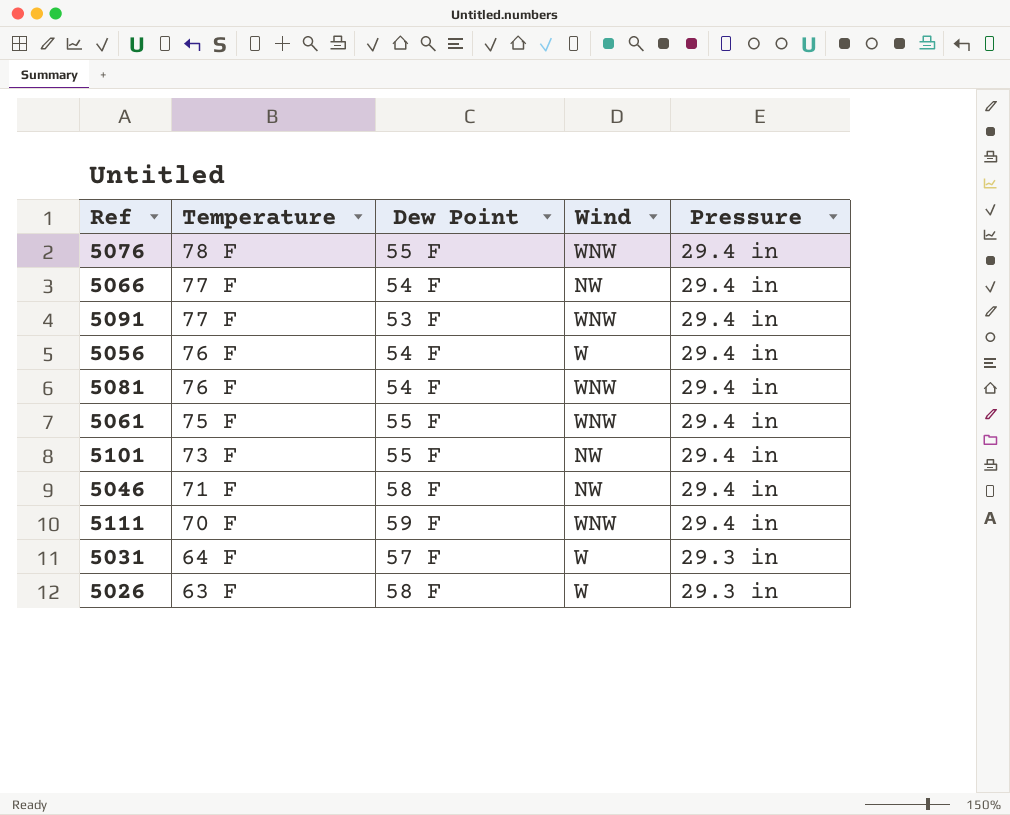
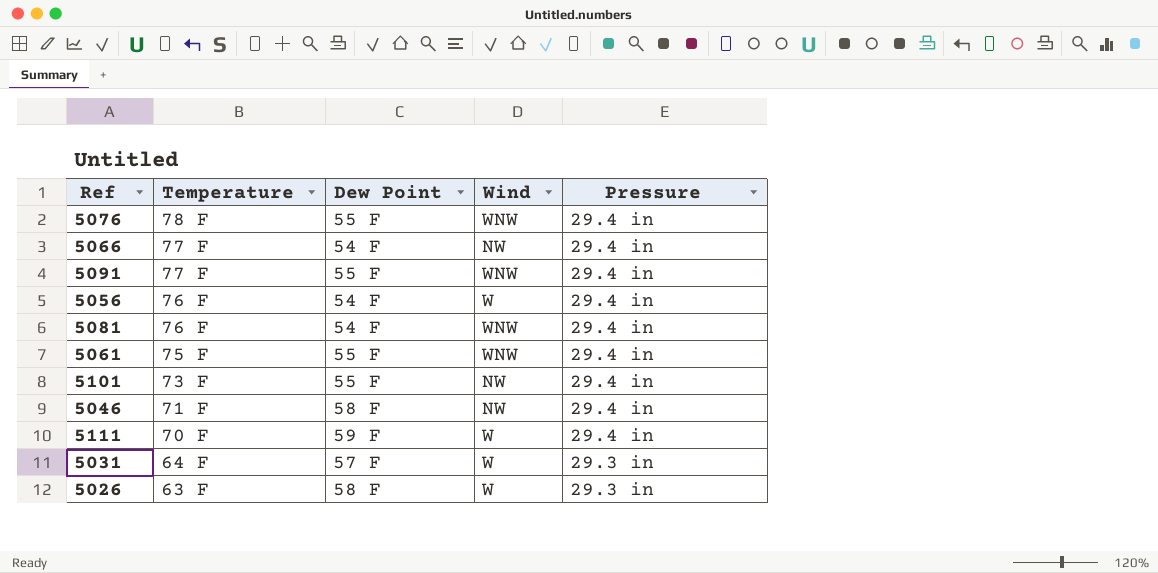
5091 | Dew Point: 53 F -> 55 F
5111 | Wind: WNW -> W

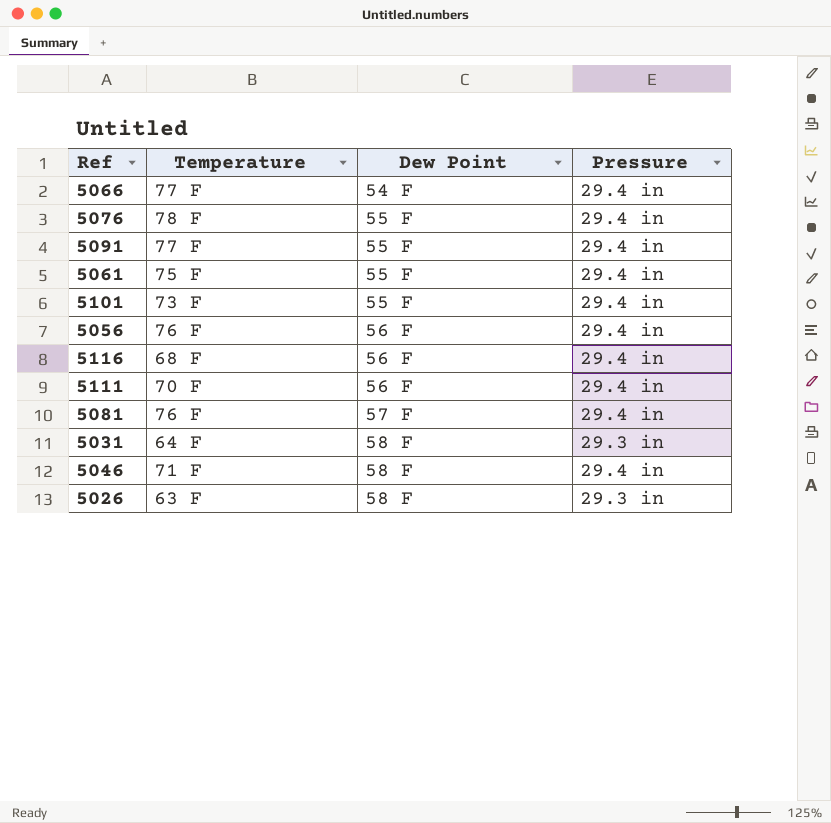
row order: Temperature descending -> Dew Point ascending
column Wind | position: 4 -> none
5056 | Dew Point: 54 F -> 56 F
row 5116: none -> 68 F | 56 F | 29.4 in
5111 | Dew Point: 59 F -> 56 F
5081 | Dew Point: 54 F -> 57 F
5031 | Dew Point: 57 F -> 58 F

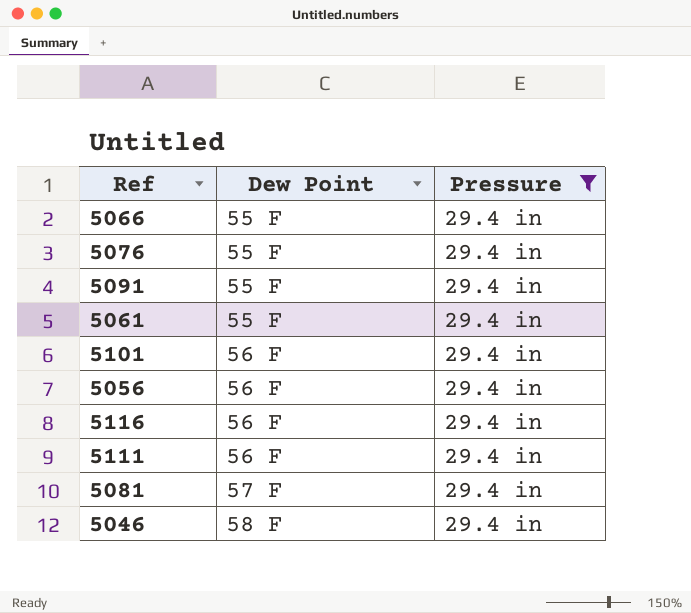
filter: none -> Pressure = 29.4 in
column Temperature | position: 2 -> none
5066 | Dew Point: 54 F -> 55 F
5101 | Dew Point: 55 F -> 56 F

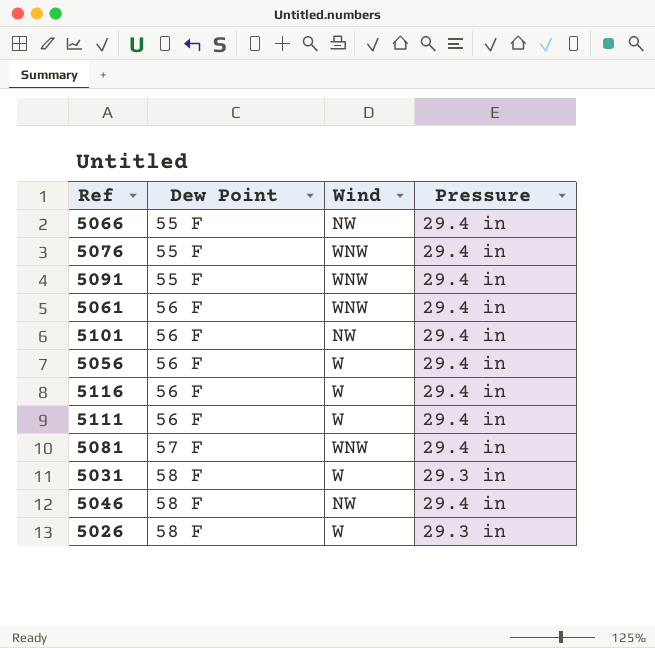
filter: Pressure = 29.4 in -> none
column Wind | position: none -> 3
5061 | Dew Point: 55 F -> 56 F

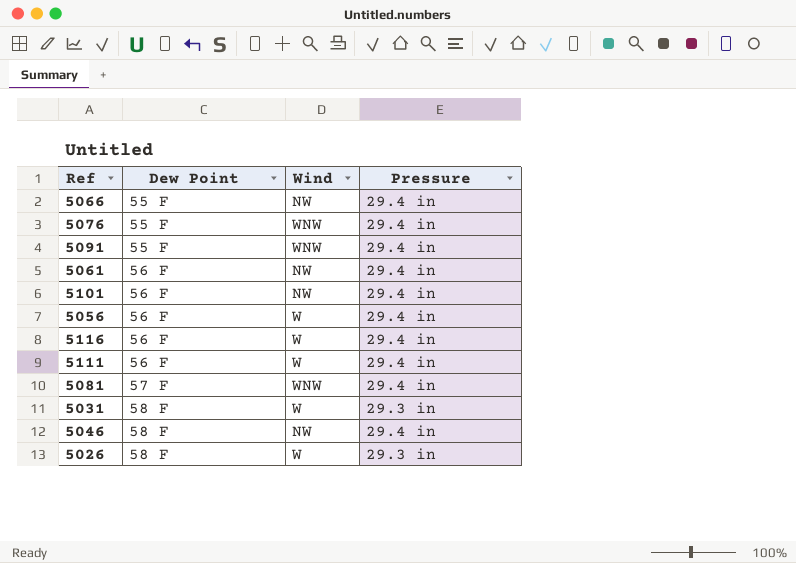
5061 | Wind: WNW -> NW

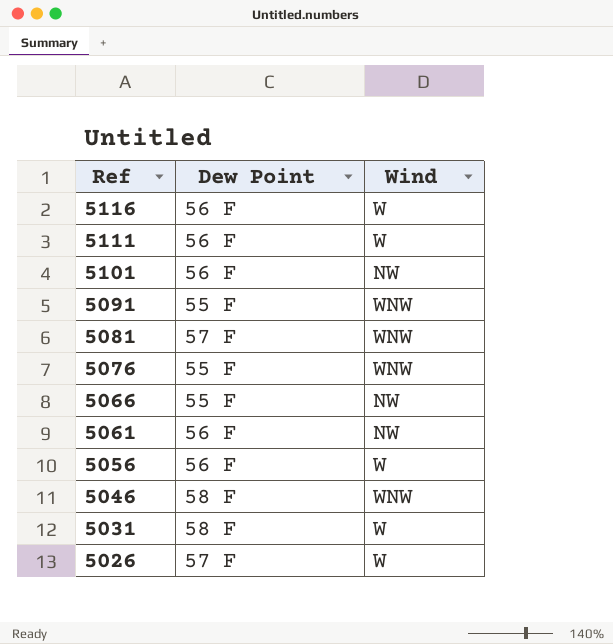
row order: Dew Point ascending -> Ref descending
column Pressure | position: 4 -> none
5046 | Wind: NW -> WNW
5026 | Dew Point: 58 F -> 57 F

